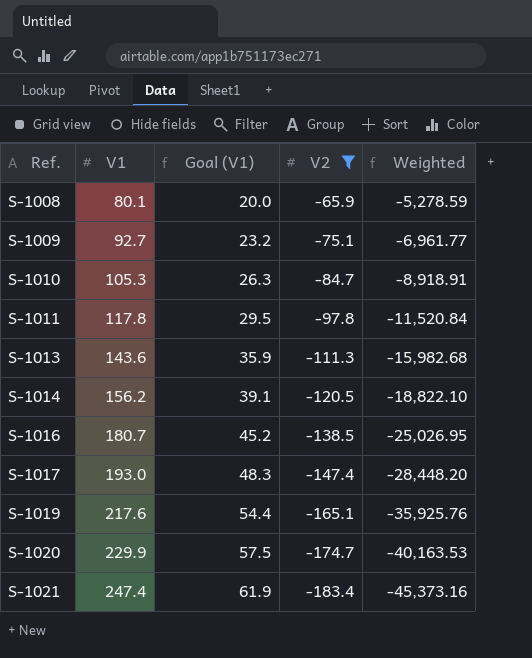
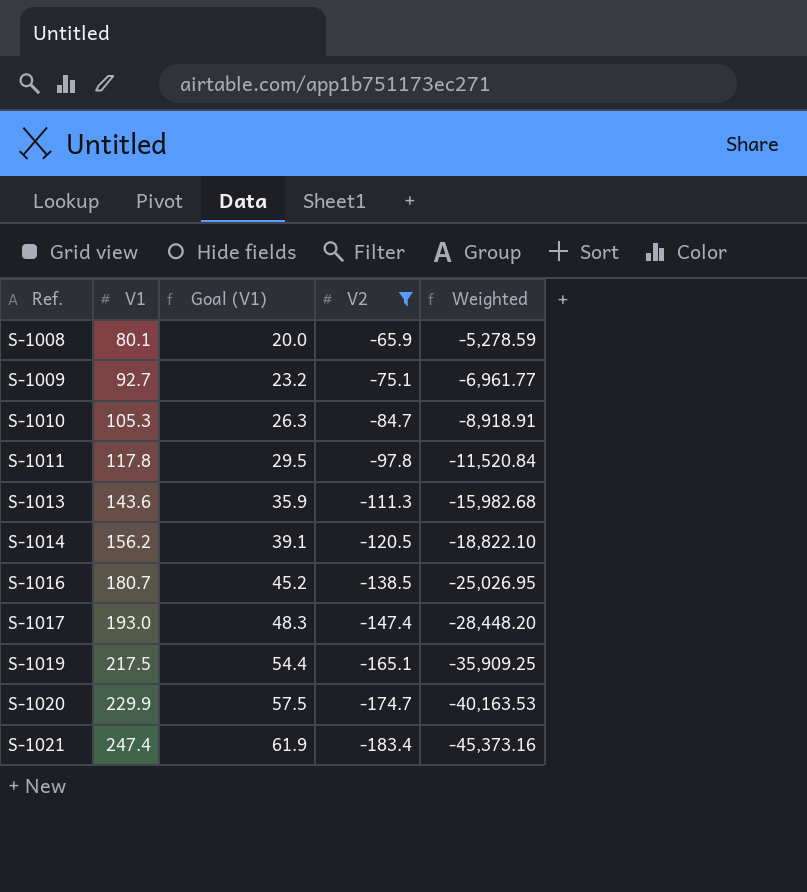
S-1019 | V1: 217.6 -> 217.5
S-1019 | Weighted: -35,925.76 -> -35,909.25

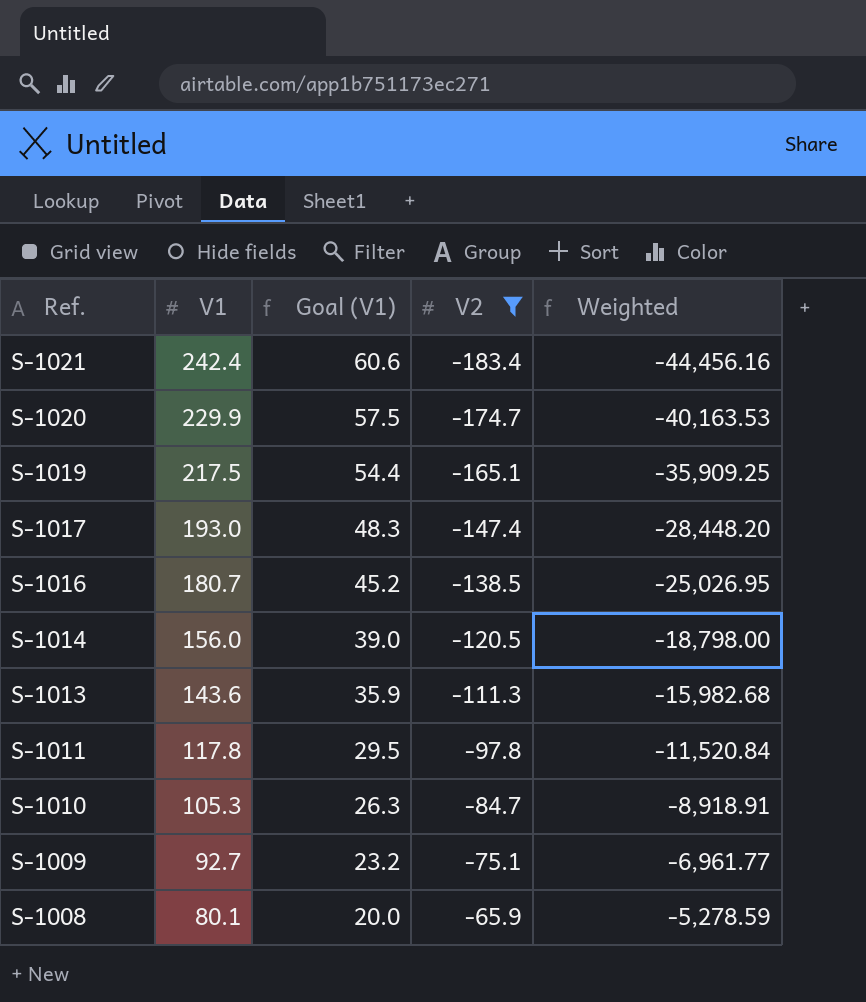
row order: Ref. ascending -> Ref. descending
S-1021 | V1: 247.4 -> 242.4
S-1021 | Goal (V1): 61.9 -> 60.6
S-1021 | Weighted: -45,373.16 -> -44,456.16
S-1014 | V1: 156.2 -> 156.0
S-1014 | Goal (V1): 39.1 -> 39.0
S-1014 | Weighted: -18,822.10 -> -18,798.00

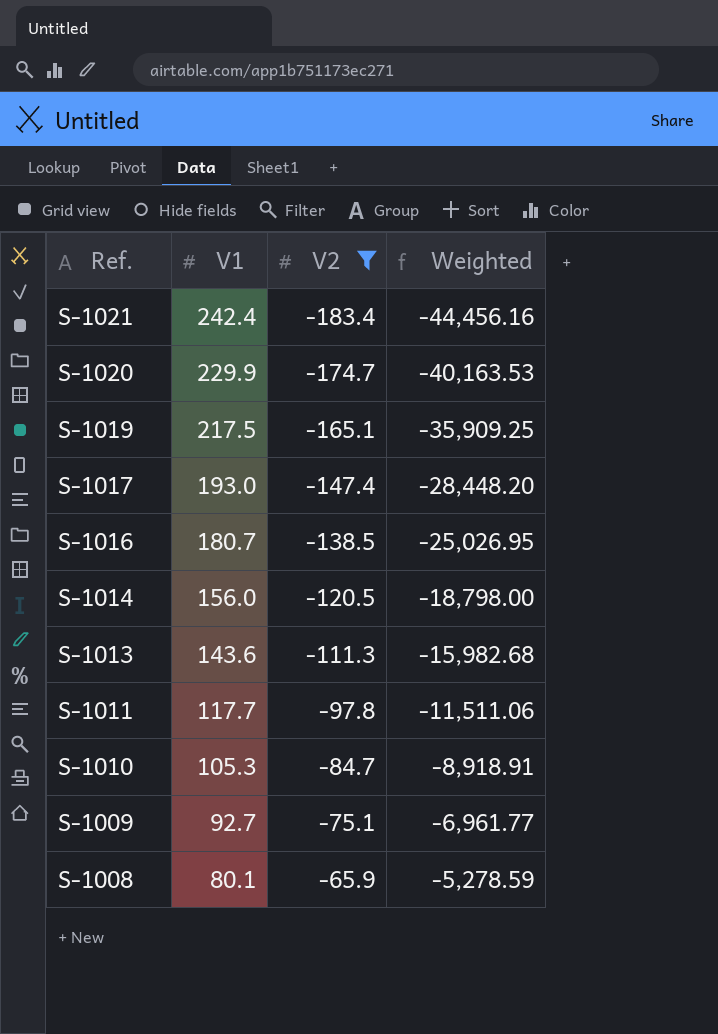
column Goal (V1) | formula: [V1] * 0.25 -> none
S-1011 | V1: 117.8 -> 117.7
S-1011 | Weighted: -11,520.84 -> -11,511.06

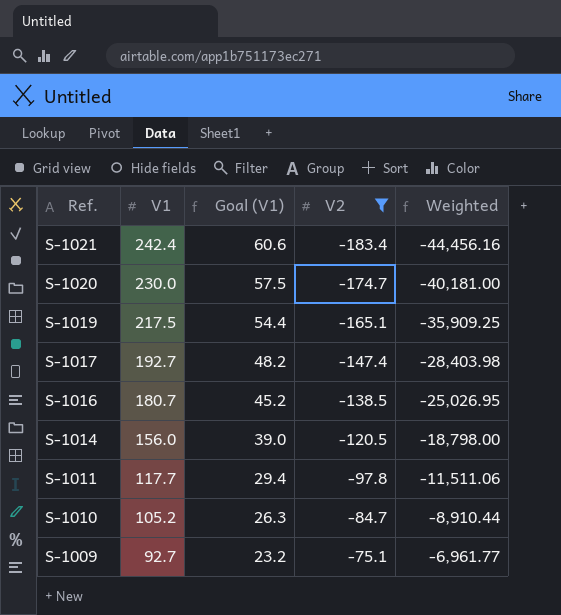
column Goal (V1) | formula: none -> [V1] * 0.25
row S-1013: 143.6 | -111.3 | -15,982.68 -> none
row S-1008: 80.1 | -65.9 | -5,278.59 -> none
S-1020 | V1: 229.9 -> 230.0
S-1020 | Weighted: -40,163.53 -> -40,181.00
S-1017 | V1: 193.0 -> 192.7
S-1017 | Weighted: -28,448.20 -> -28,403.98
S-1010 | V1: 105.3 -> 105.2
S-1010 | Weighted: -8,918.91 -> -8,910.44

